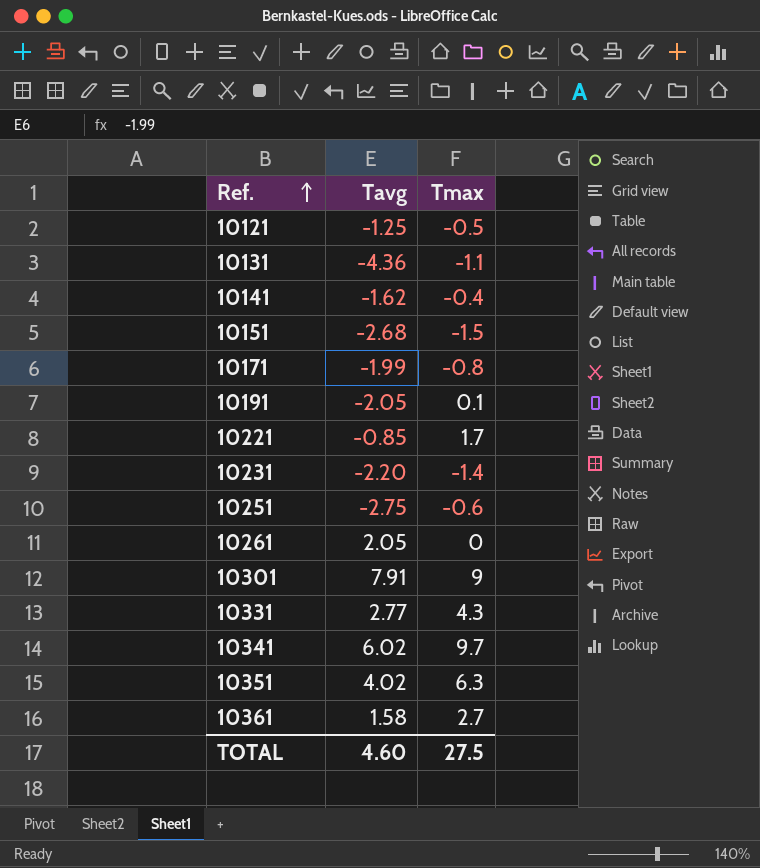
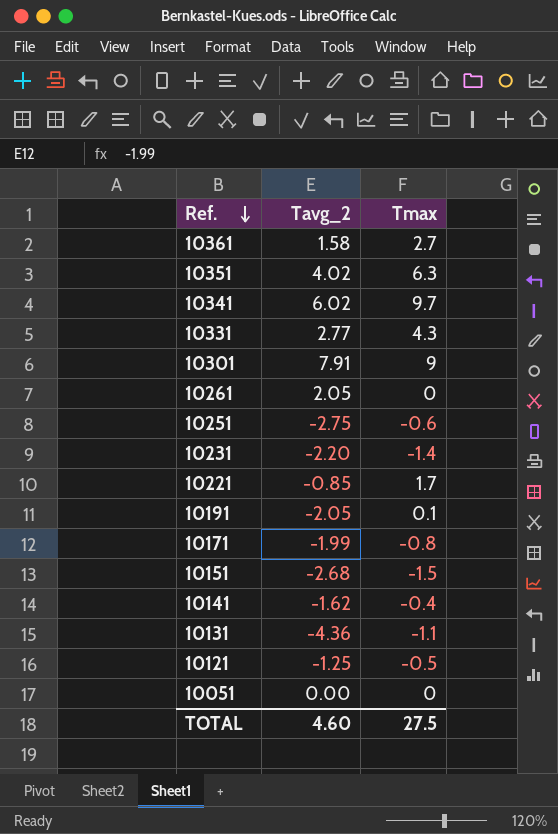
row order: Ref. ascending -> Ref. descending
column name: Tavg -> Tavg_2
row 10051: none -> 0.00 | 0

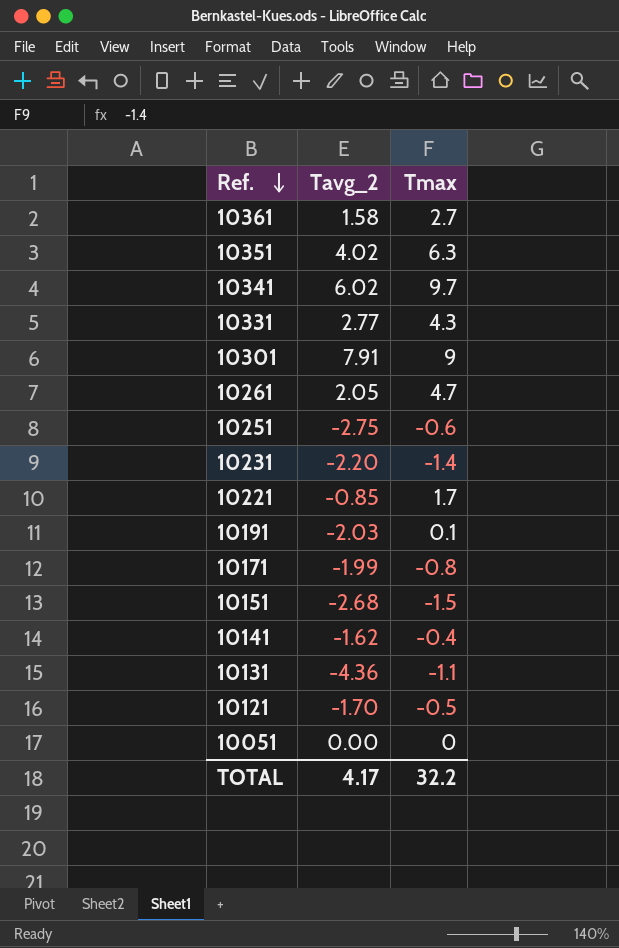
10261 | Tmax: 0 -> 4.7
10191 | Tavg_2: -2.05 -> -2.03
10121 | Tavg_2: -1.25 -> -1.70
TOTAL | Tavg_2: 4.60 -> 4.17
TOTAL | Tmax: 27.5 -> 32.2

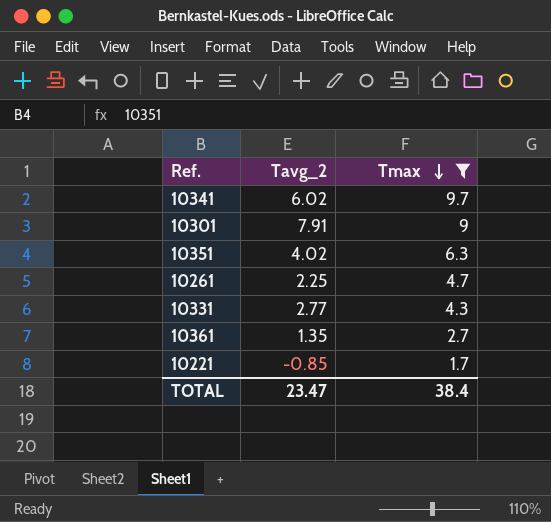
filter: none -> Tmax >= 1.7
row order: Ref. descending -> Tmax descending
10261 | Tavg_2: 2.05 -> 2.25
10361 | Tavg_2: 1.58 -> 1.35
TOTAL | Tavg_2: 4.17 -> 23.47
TOTAL | Tmax: 32.2 -> 38.4

